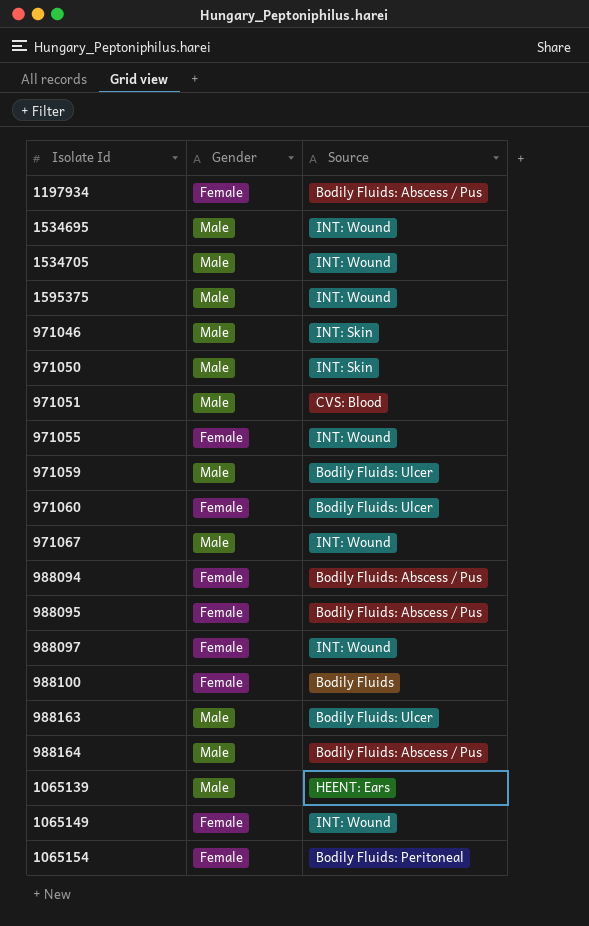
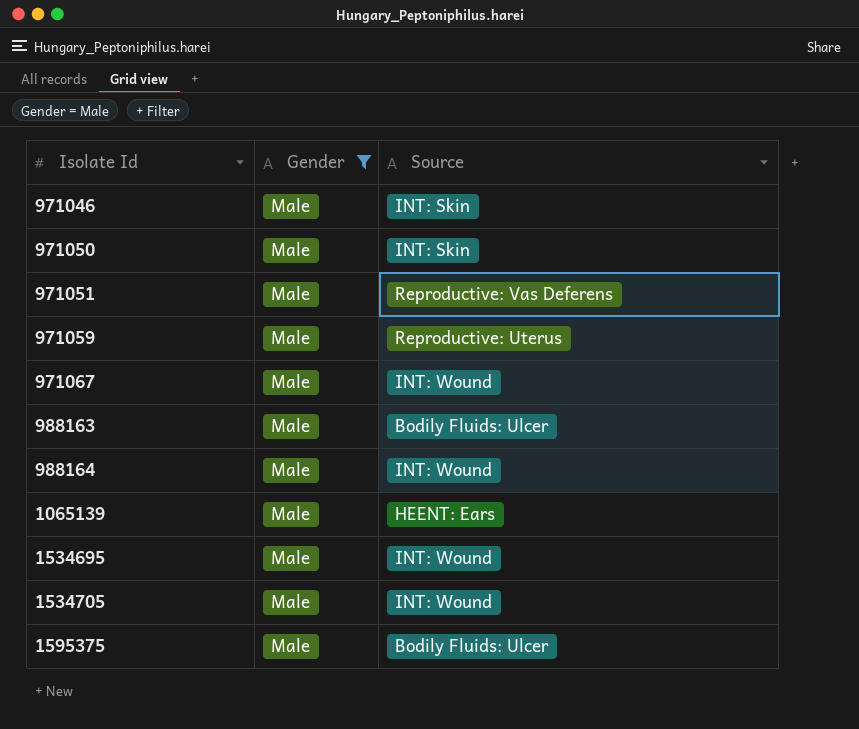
filter: none -> Gender = Male
row order: none -> Isolate Id ascending
971051 | Source: CVS: Blood -> Reproductive: Vas Deferens
971059 | Source: Bodily Fluids: Ulcer -> Reproductive: Uterus
988164 | Source: Bodily Fluids: Abscess / Pus -> INT: Wound
1595375 | Source: INT: Wound -> Bodily Fluids: Ulcer

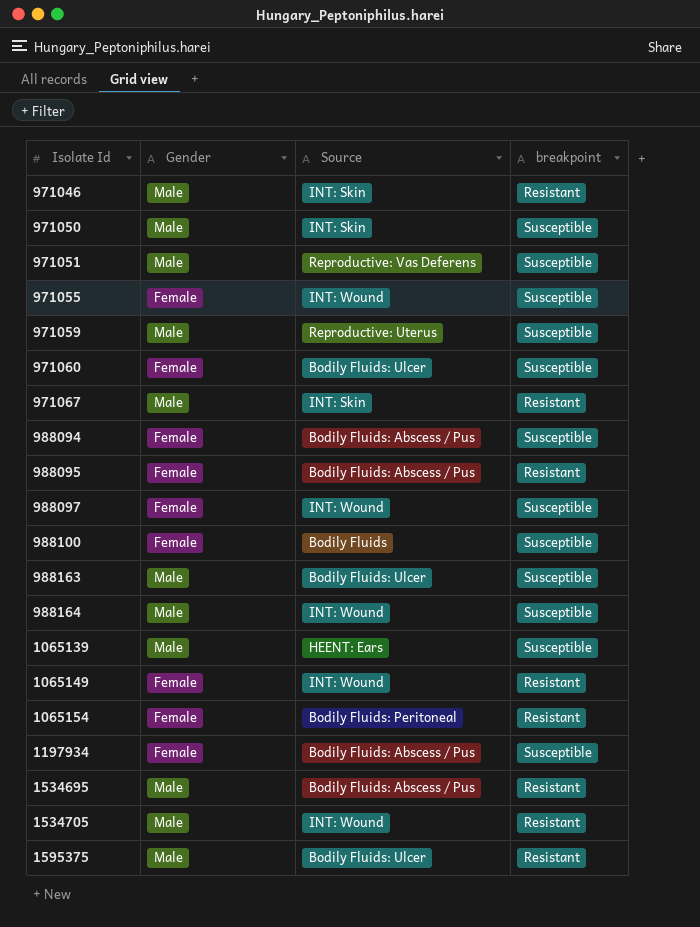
filter: Gender = Male -> none
column breakpoint | position: none -> 4
971067 | Source: INT: Wound -> INT: Skin
1534695 | Source: INT: Wound -> Bodily Fluids: Abscess / Pus

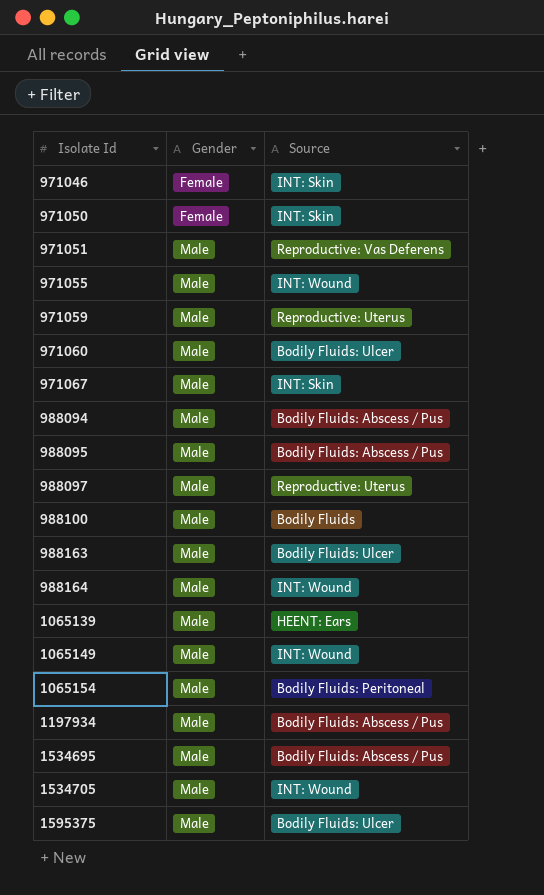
column breakpoint | position: 4 -> none
971046 | Gender: Male -> Female
971050 | Gender: Male -> Female
971055 | Gender: Female -> Male
971060 | Gender: Female -> Male
988094 | Gender: Female -> Male
988095 | Gender: Female -> Male
988097 | Gender: Female -> Male
988097 | Source: INT: Wound -> Reproductive: Uterus
988100 | Gender: Female -> Male
1065149 | Gender: Female -> Male
1065154 | Gender: Female -> Male
1197934 | Gender: Female -> Male

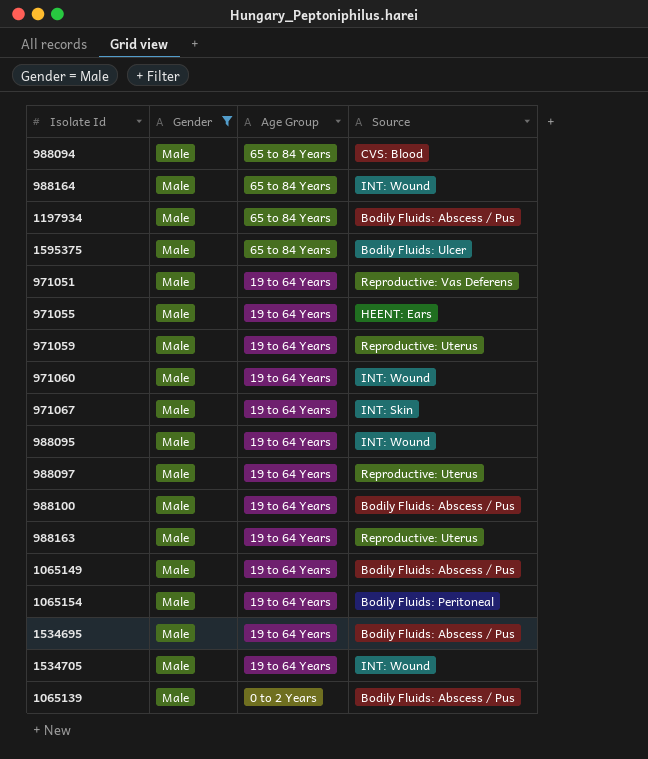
filter: none -> Gender = Male
row order: Isolate Id ascending -> Age Group descending
column Age Group | position: none -> 3
988094 | Source: Bodily Fluids: Abscess / Pus -> CVS: Blood
971055 | Source: INT: Wound -> HEENT: Ears
971060 | Source: Bodily Fluids: Ulcer -> INT: Wound
988095 | Source: Bodily Fluids: Abscess / Pus -> INT: Wound
988100 | Source: Bodily Fluids -> Bodily Fluids: Abscess / Pus
988163 | Source: Bodily Fluids: Ulcer -> Reproductive: Uterus
1065149 | Source: INT: Wound -> Bodily Fluids: Abscess / Pus
1065139 | Source: HEENT: Ears -> Bodily Fluids: Abscess / Pus

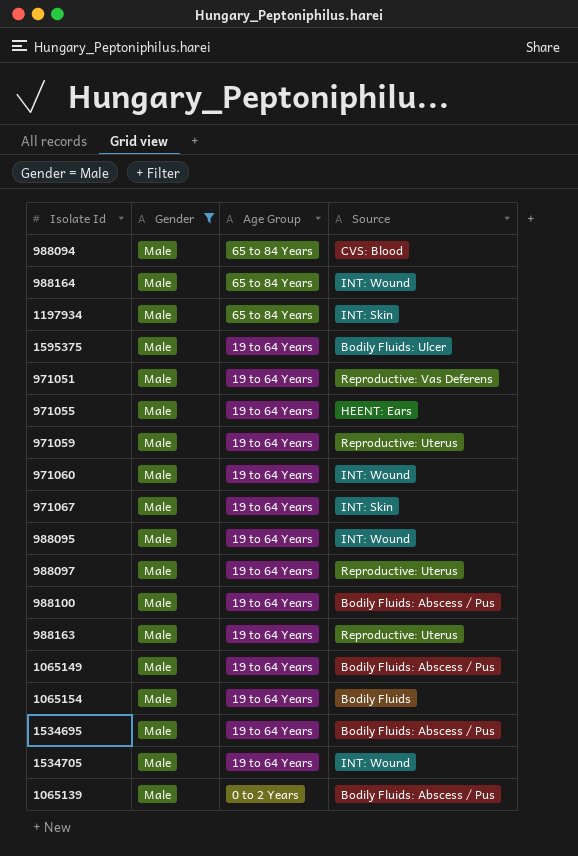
1197934 | Source: Bodily Fluids: Abscess / Pus -> INT: Skin
1595375 | Age Group: 65 to 84 Years -> 19 to 64 Years
1065154 | Source: Bodily Fluids: Peritoneal -> Bodily Fluids

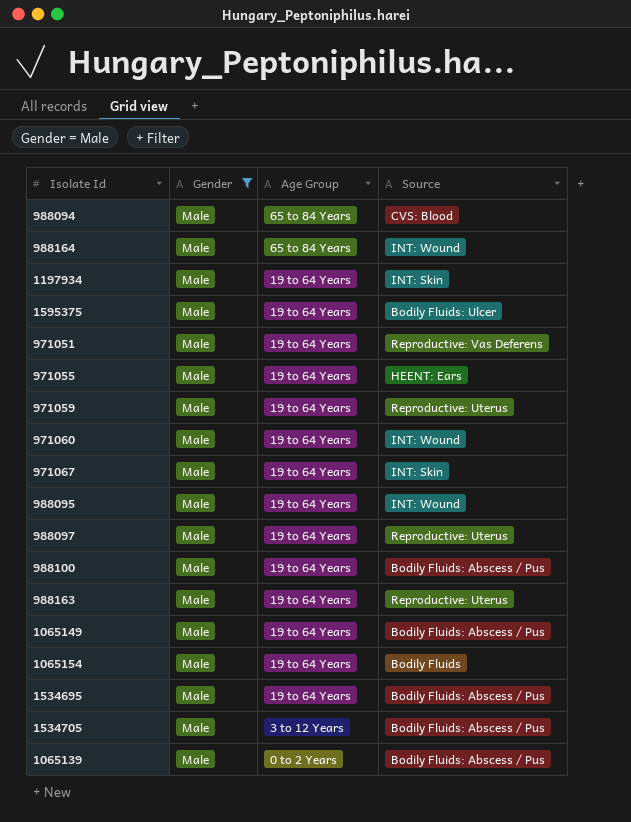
1197934 | Age Group: 65 to 84 Years -> 19 to 64 Years
1534705 | Age Group: 19 to 64 Years -> 3 to 12 Years
1534705 | Source: INT: Wound -> Bodily Fluids: Abscess / Pus

